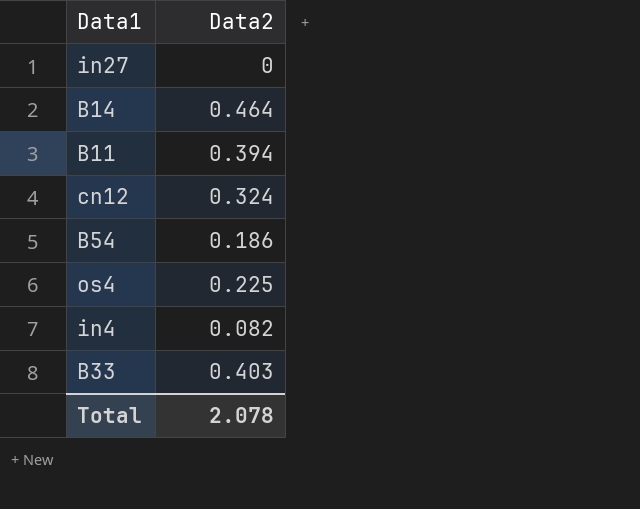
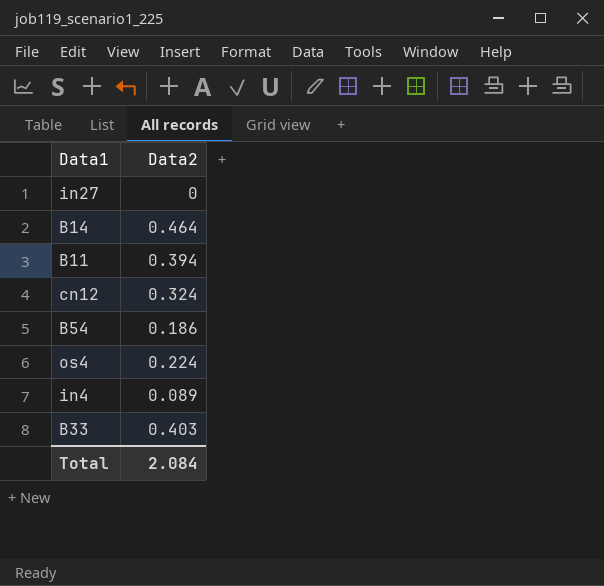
os4 | Data2: 0.225 -> 0.224
in4 | Data2: 0.082 -> 0.089
Total | Data2: 2.078 -> 2.084

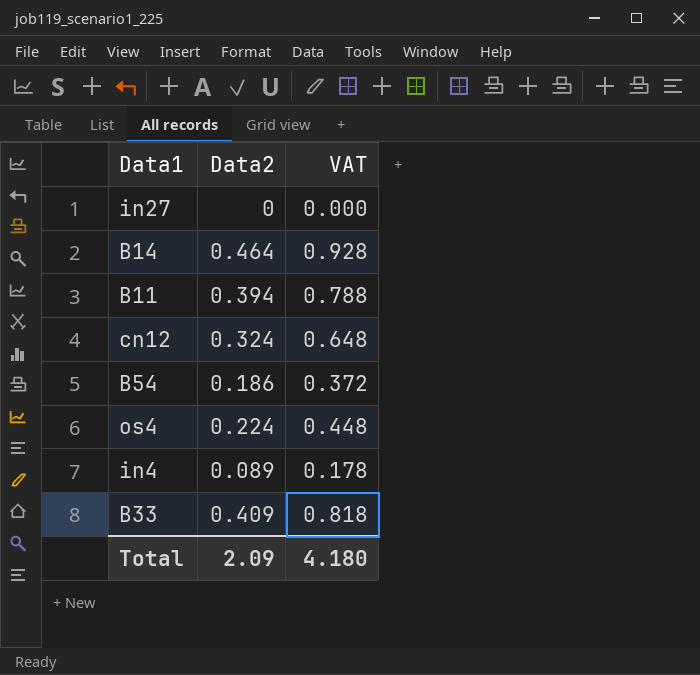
column VAT | formula: none -> [Data2] * 2
B33 | Data2: 0.403 -> 0.409
Total | Data2: 2.084 -> 2.09

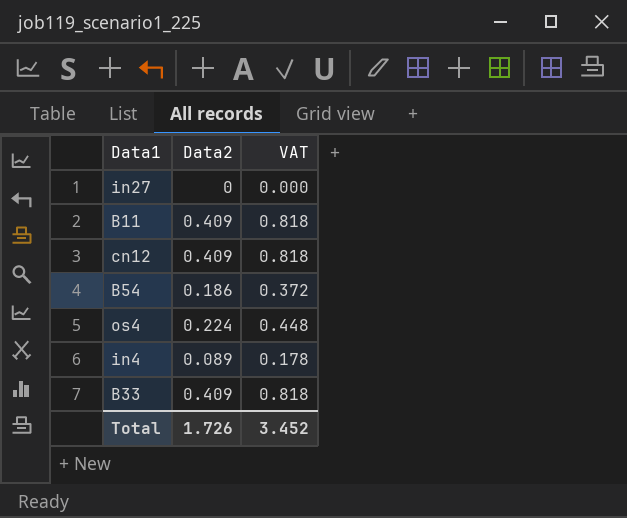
row B14: 0.464 | 0.928 -> none
B11 | Data2: 0.394 -> 0.409
B11 | VAT: 0.788 -> 0.818
cn12 | Data2: 0.324 -> 0.409
cn12 | VAT: 0.648 -> 0.818
Total | Data2: 2.09 -> 1.726
Total | VAT: 4.180 -> 3.452

